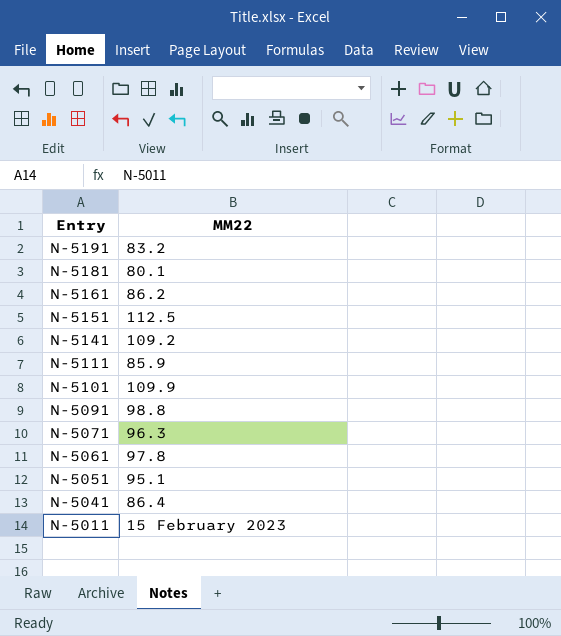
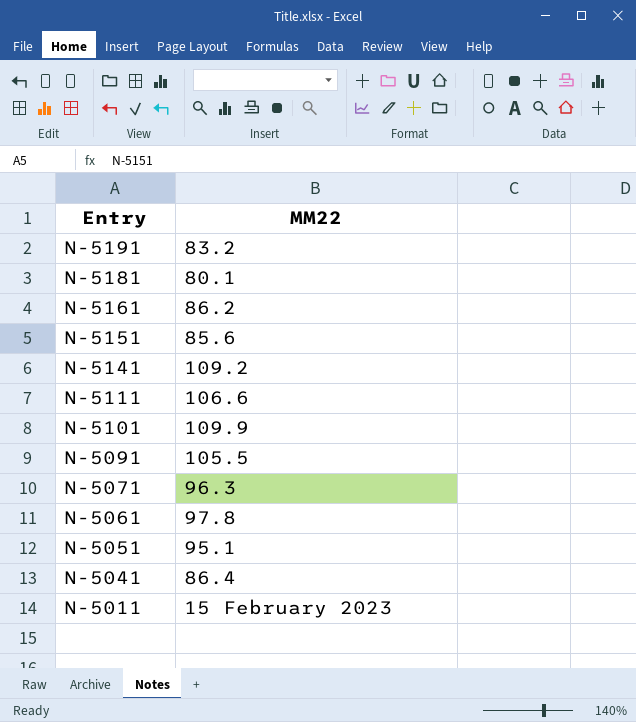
N-5151 | MM22: 112.5 -> 85.6
N-5111 | MM22: 85.9 -> 106.6
N-5091 | MM22: 98.8 -> 105.5

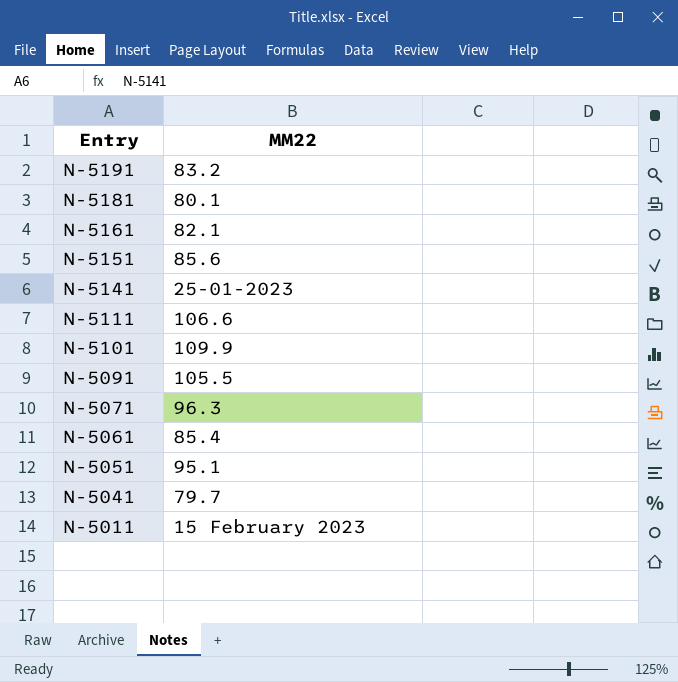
N-5161 | MM22: 86.2 -> 82.1
N-5141 | MM22: 109.2 -> 25-01-2023
N-5061 | MM22: 97.8 -> 85.4
N-5041 | MM22: 86.4 -> 79.7

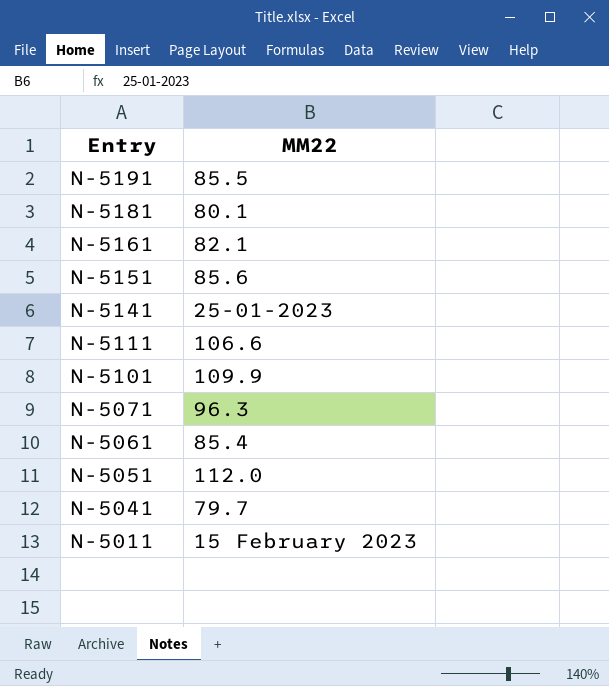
row N-5091: 105.5 -> none
N-5191 | MM22: 83.2 -> 85.5
N-5051 | MM22: 95.1 -> 112.0

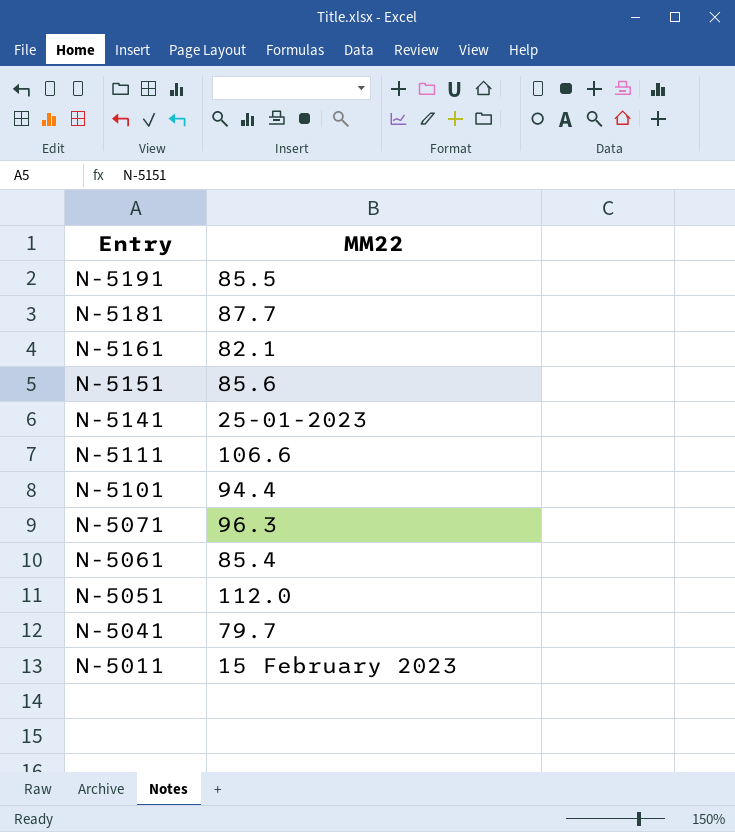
N-5181 | MM22: 80.1 -> 87.7
N-5101 | MM22: 109.9 -> 94.4

